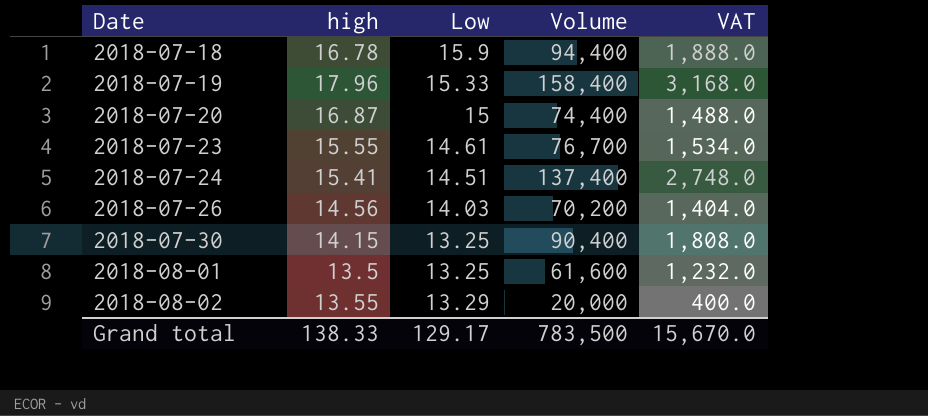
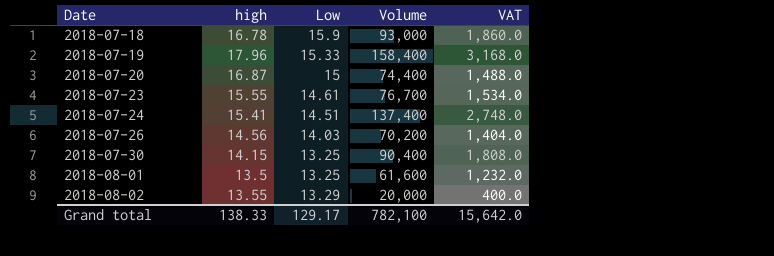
2018-07-18 | Volume: 94,400 -> 93,000
2018-07-18 | VAT: 1,888.0 -> 1,860.0
Grand total | Volume: 783,500 -> 782,100
Grand total | VAT: 15,670.0 -> 15,642.0

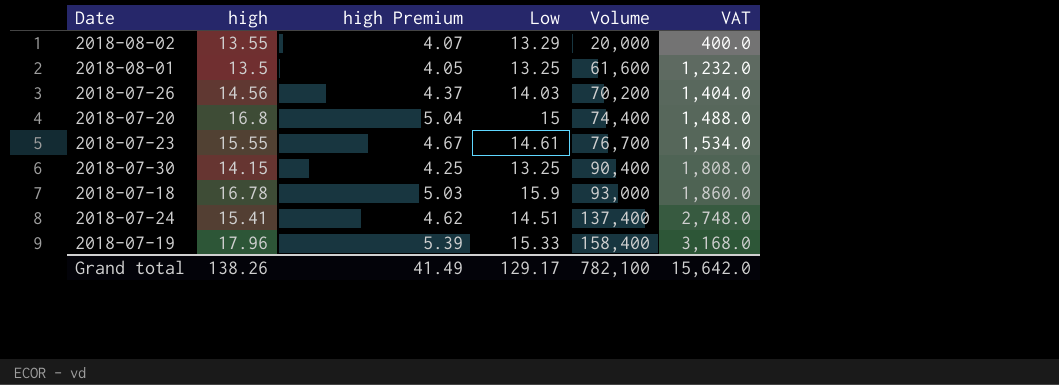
row order: Date ascending -> Volume ascending
column high Premium | formula: none -> [high] * 0.3
2018-07-20 | high: 16.87 -> 16.8
Grand total | high: 138.33 -> 138.26

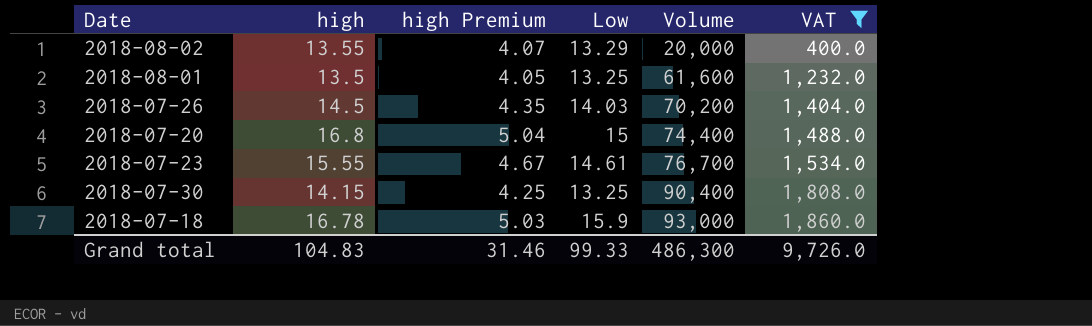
filter: none -> VAT <= 1,860.0
2018-07-26 | high: 14.56 -> 14.5
2018-07-26 | high Premium: 4.37 -> 4.35
Grand total | high: 138.26 -> 104.83
Grand total | high Premium: 41.49 -> 31.46
Grand total | Low: 129.17 -> 99.33
Grand total | Volume: 782,100 -> 486,300
Grand total | VAT: 15,642.0 -> 9,726.0

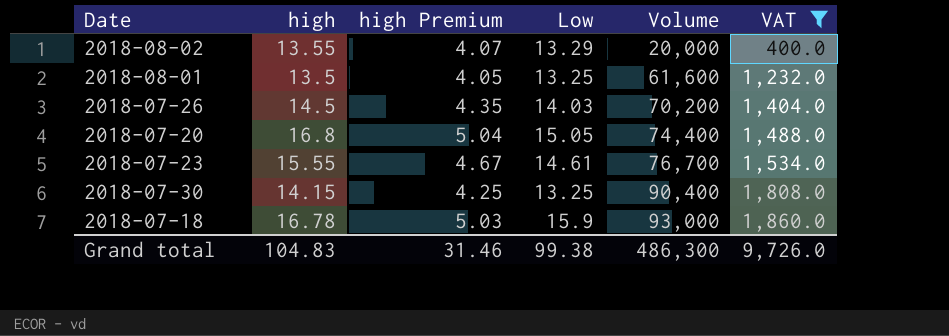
2018-07-20 | Low: 15 -> 15.05
Grand total | Low: 99.33 -> 99.38

